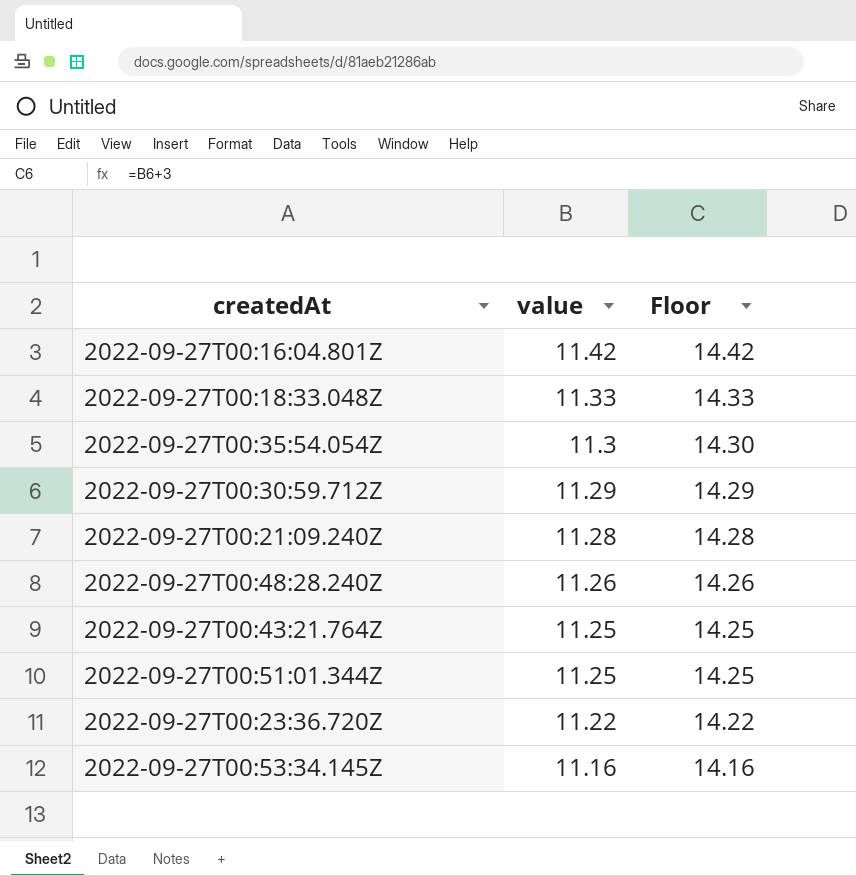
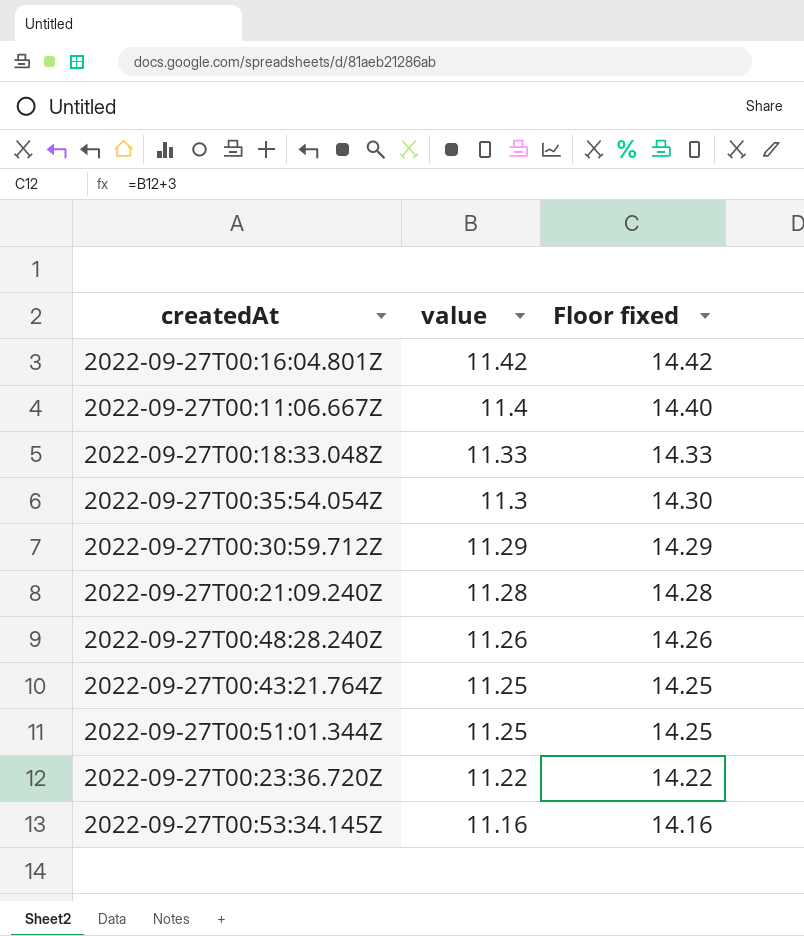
column name: Floor -> Floor fixed
row 2022-09-27T00:11:06.667Z: none -> 11.4 | 14.40

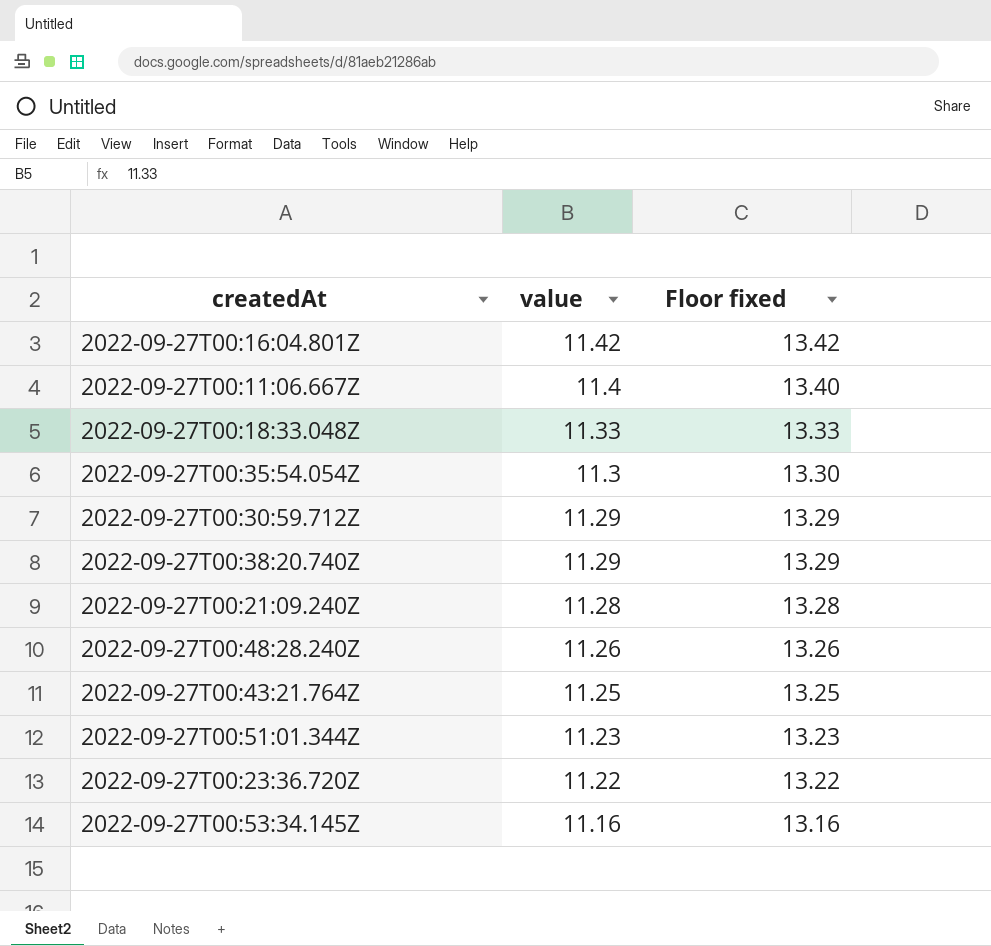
column Floor fixed | formula: [value] + 3 -> [value] + 2
row 2022-09-27T00:38:20.740Z: none -> 11.29 | 13.29
2022-09-27T00:51:01.344Z | value: 11.25 -> 11.23

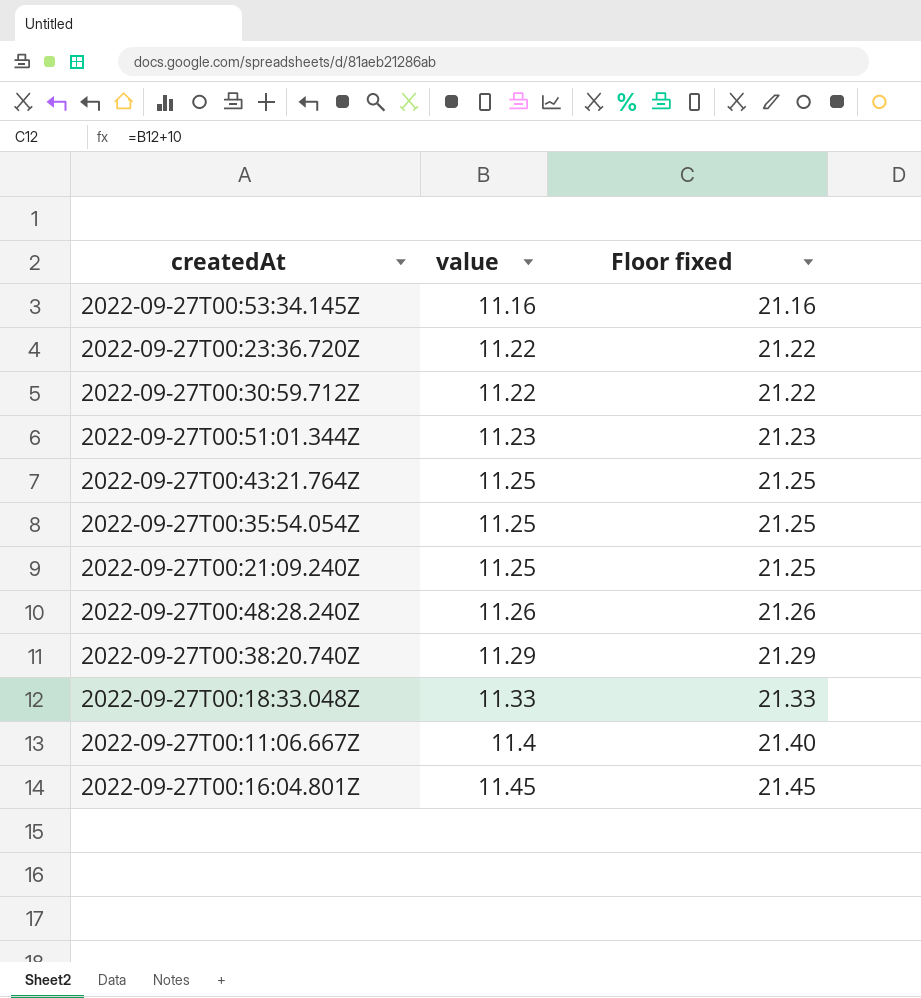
row order: value descending -> value ascending
column Floor fixed | formula: [value] + 2 -> [value] + 10
2022-09-27T00:30:59.712Z | value: 11.29 -> 11.22
2022-09-27T00:35:54.054Z | value: 11.3 -> 11.25
2022-09-27T00:21:09.240Z | value: 11.28 -> 11.25
2022-09-27T00:16:04.801Z | value: 11.42 -> 11.45

